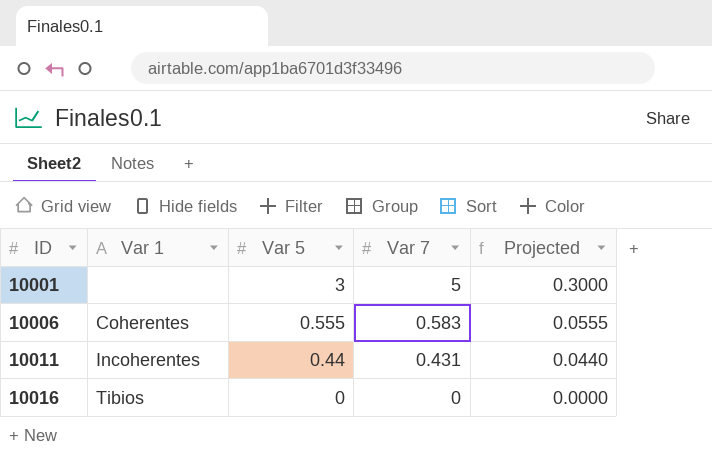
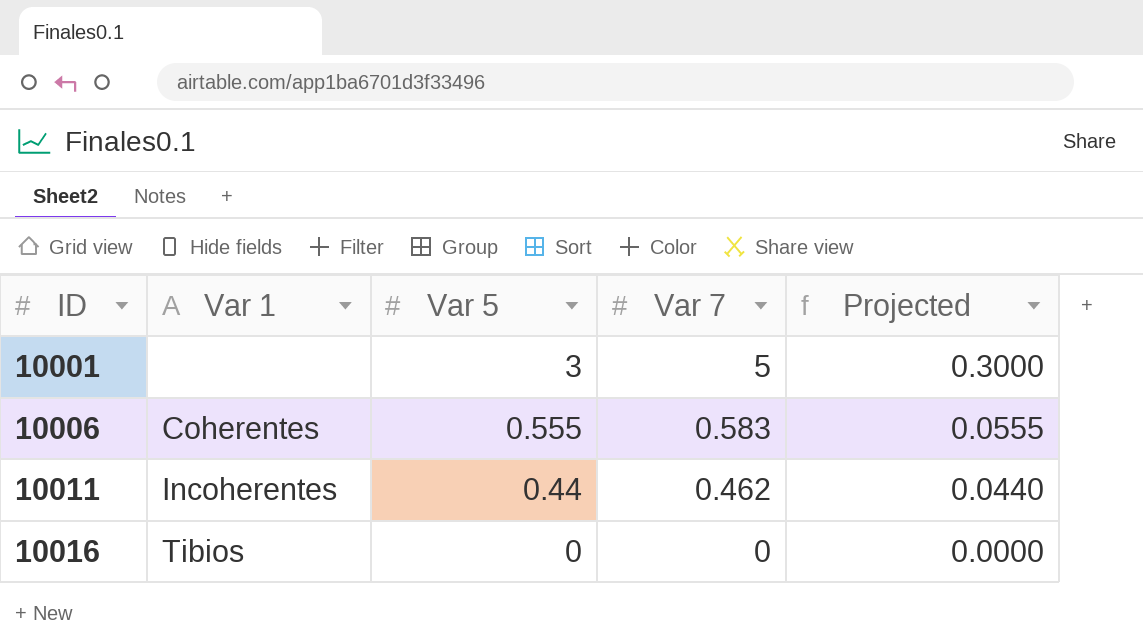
10011 | Var 7: 0.431 -> 0.462

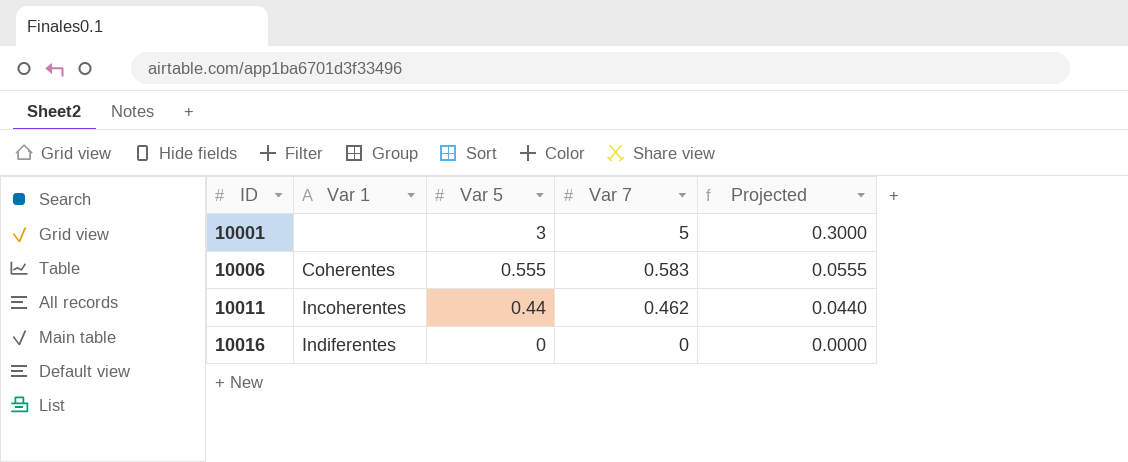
10016 | Var 1: Tibios -> Indiferentes

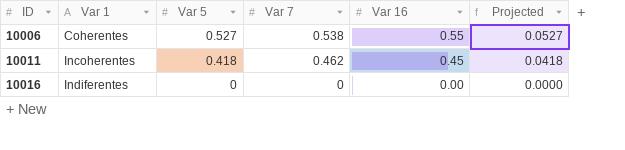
column Var 16 | position: none -> 5
row 10001: none | 3 | 5 | 0.3000 -> none
10006 | Var 5: 0.555 -> 0.527
10006 | Var 7: 0.583 -> 0.538
10006 | Projected: 0.0555 -> 0.0527
10011 | Var 5: 0.44 -> 0.418
10011 | Projected: 0.0440 -> 0.0418

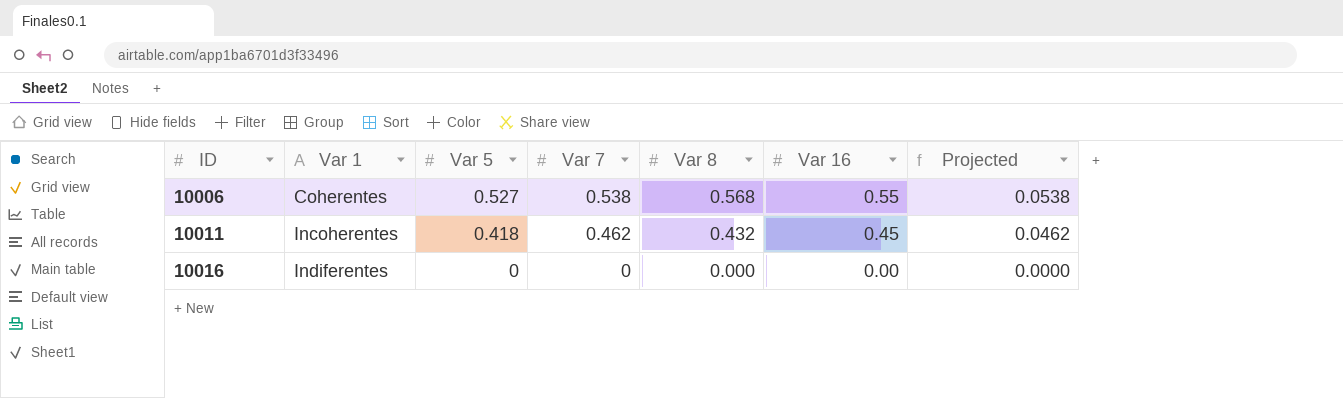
column Var 8 | position: none -> 5
column Projected | formula: [Var 5] * 0.1 -> [Var 7] * 0.1

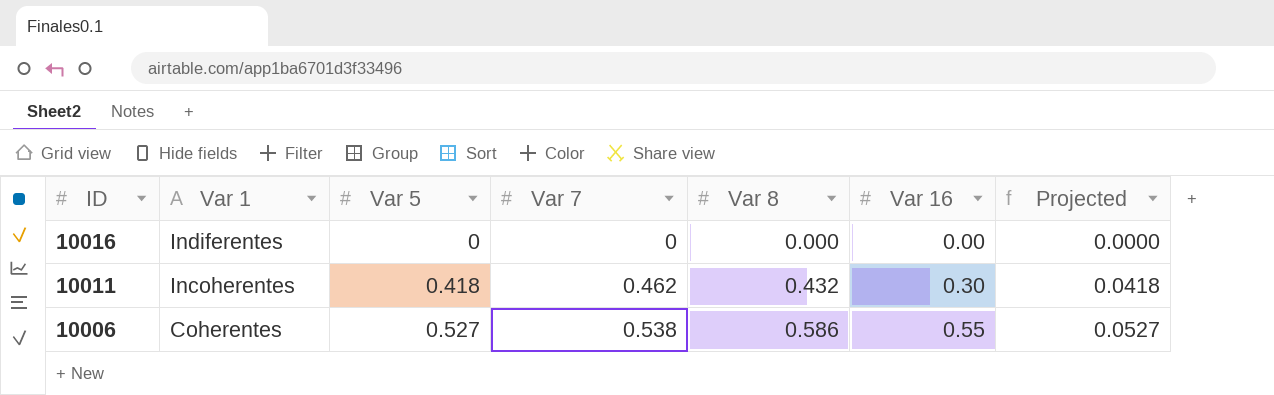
row order: ID ascending -> ID descending
column Projected | formula: [Var 7] * 0.1 -> [Var 5] * 0.1
10011 | Var 16: 0.45 -> 0.30
10006 | Var 8: 0.568 -> 0.586

